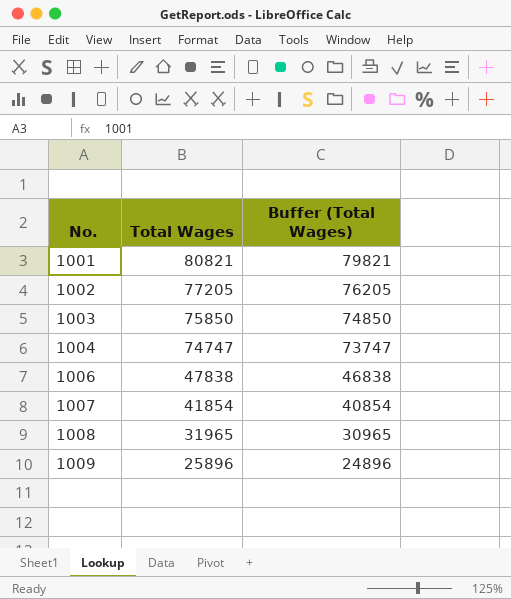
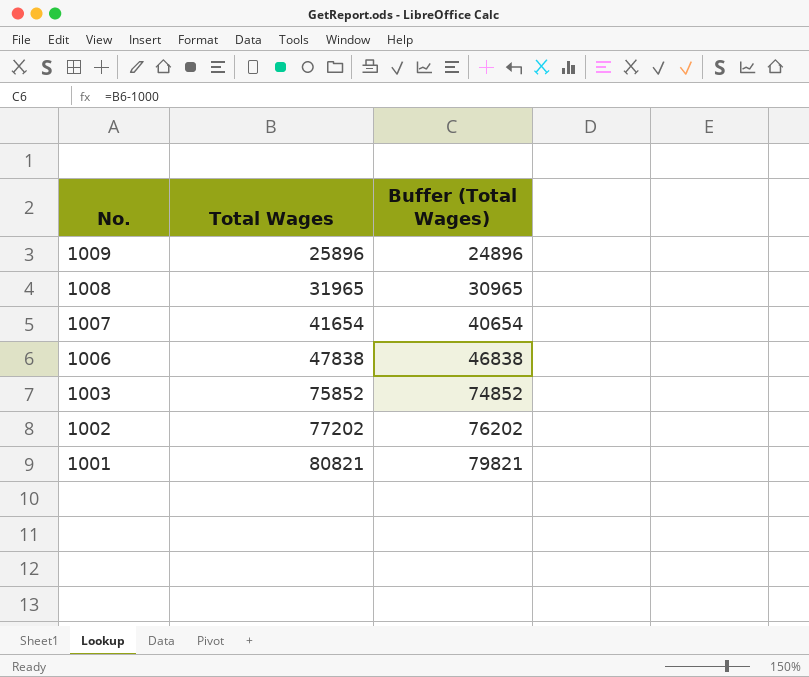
row order: No. ascending -> No. descending
row 1004: 74747 | 73747 -> none
1007 | Total Wages: 41854 -> 41654
1007 | Buffer (Total Wages): 40854 -> 40654
1003 | Total Wages: 75850 -> 75852
1003 | Buffer (Total Wages): 74850 -> 74852
1002 | Total Wages: 77205 -> 77202
1002 | Buffer (Total Wages): 76205 -> 76202

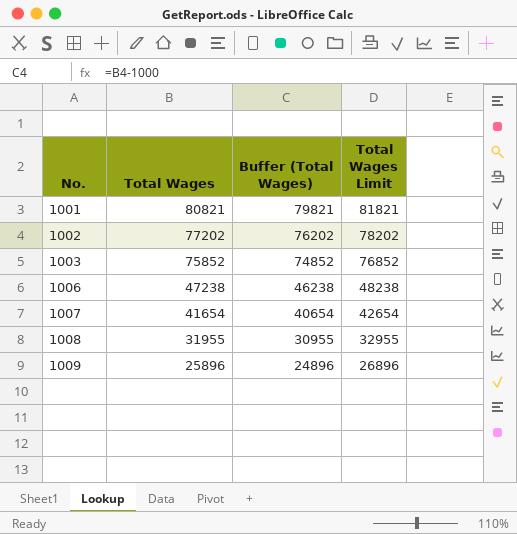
row order: No. descending -> No. ascending
column Total Wages Limit | formula: none -> [Total Wages] + 1000
1006 | Total Wages: 47838 -> 47238
1006 | Buffer (Total Wages): 46838 -> 46238
1008 | Total Wages: 31965 -> 31955
1008 | Buffer (Total Wages): 30965 -> 30955

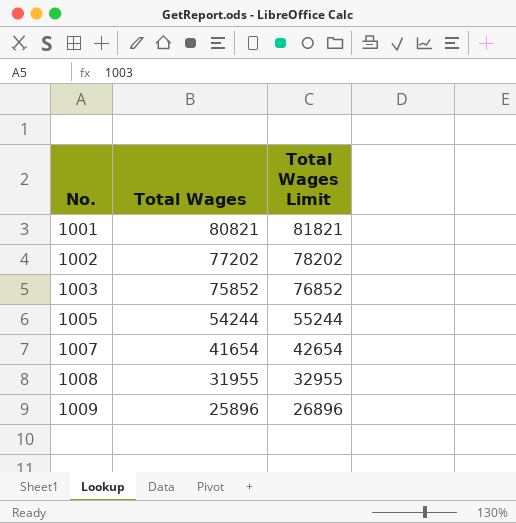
column Buffer (Total Wages) | formula: [Total Wages] - 1000 -> none
row 1006: 47238 | 46238 | 48238 -> none
row 1005: none -> 54244 | 55244

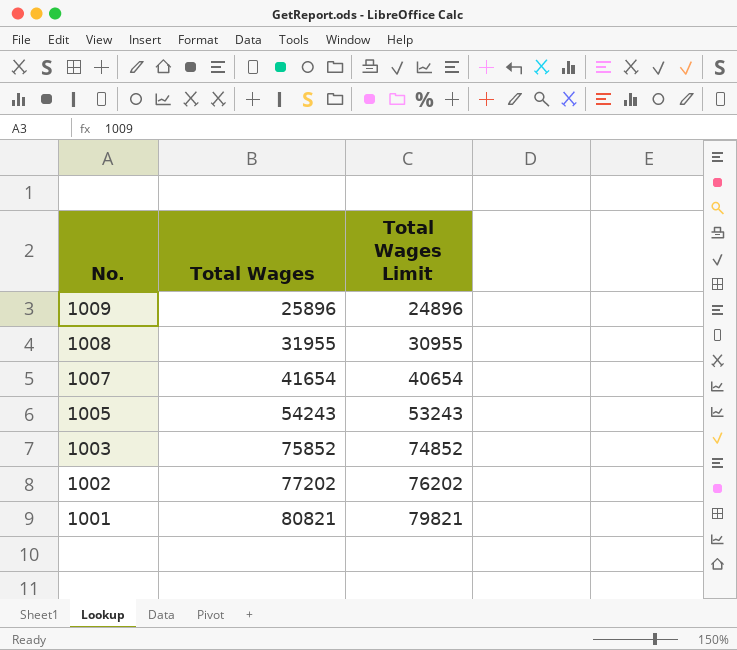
row order: No. ascending -> No. descending
column Total Wages Limit | formula: [Total Wages] + 1000 -> [Total Wages] - 1000
1005 | Total Wages: 54244 -> 54243

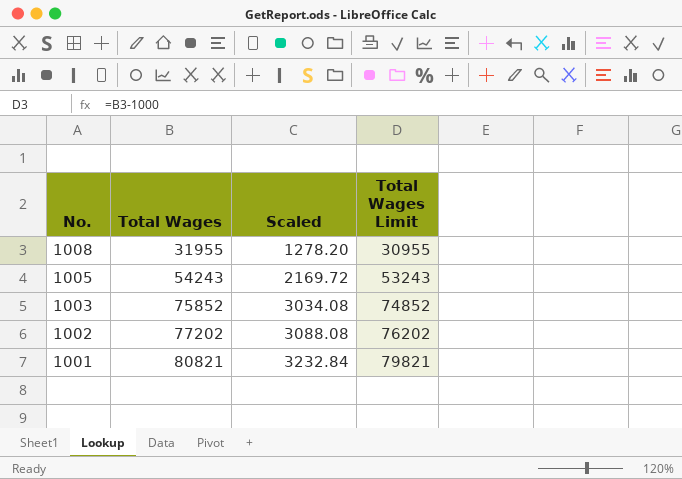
column Scaled | formula: none -> [Total Wages] * 0.04
row 1009: 25896 | 24896 -> none
row 1007: 41654 | 40654 -> none

